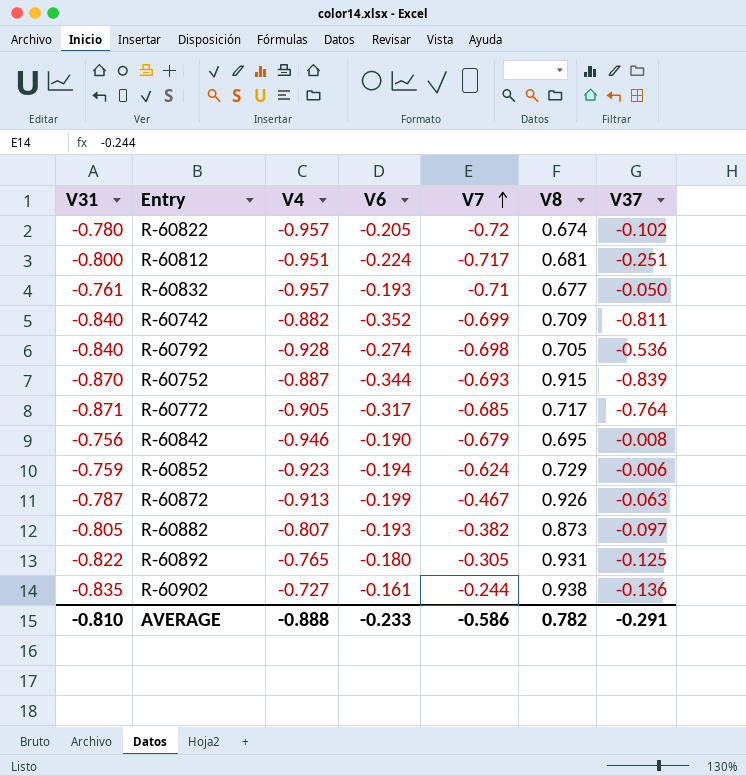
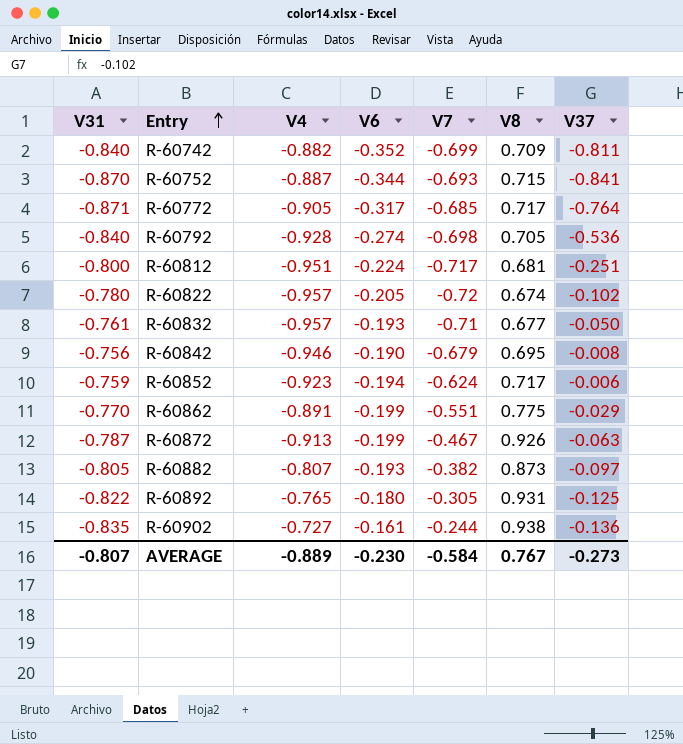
row order: V7 ascending -> Entry ascending
R-60752 | V8: 0.915 -> 0.715
R-60752 | V37: -0.839 -> -0.841
R-60852 | V8: 0.729 -> 0.717
row R-60862: none -> -0.770 | -0.891 | -0.199 | -0.551 | 0.775 | -0.029
AVERAGE | V31: -0.810 -> -0.807
AVERAGE | V4: -0.888 -> -0.889
AVERAGE | V6: -0.233 -> -0.230
AVERAGE | V7: -0.586 -> -0.584
AVERAGE | V8: 0.782 -> 0.767
AVERAGE | V37: -0.291 -> -0.273

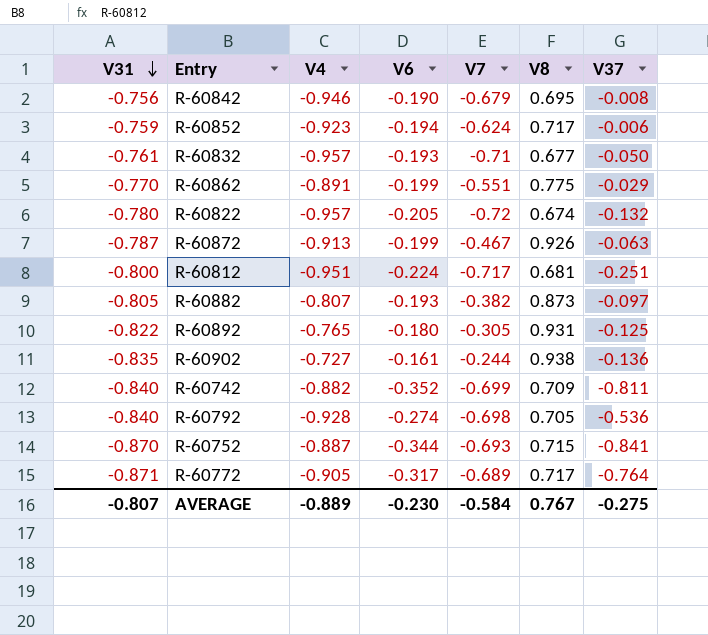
row order: Entry ascending -> V31 descending
R-60822 | V37: -0.102 -> -0.132
R-60772 | V7: -0.685 -> -0.689
AVERAGE | V37: -0.273 -> -0.275

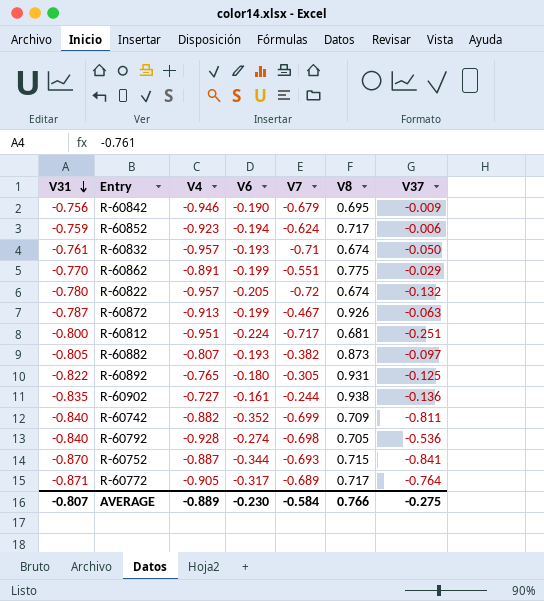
R-60842 | V37: -0.008 -> -0.009
R-60832 | V8: 0.677 -> 0.674
AVERAGE | V8: 0.767 -> 0.766

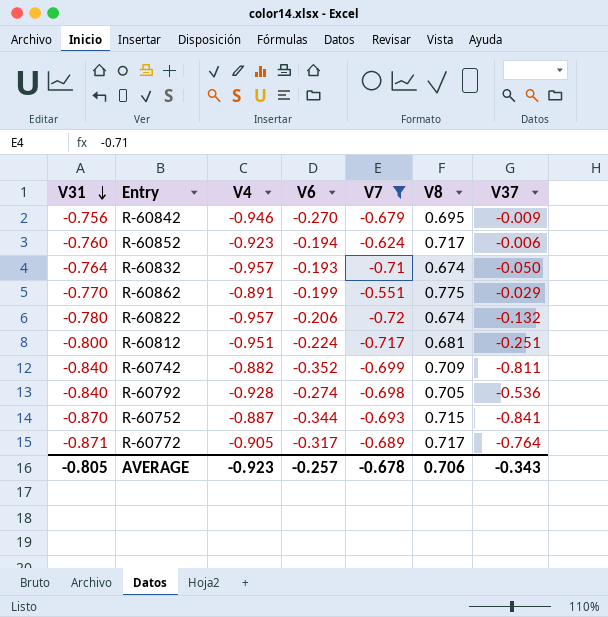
filter: none -> V7 <= -0.551
R-60842 | V6: -0.190 -> -0.270
R-60852 | V31: -0.759 -> -0.760
R-60832 | V31: -0.761 -> -0.764
R-60822 | V6: -0.205 -> -0.206
AVERAGE | V31: -0.807 -> -0.805
AVERAGE | V4: -0.889 -> -0.923
AVERAGE | V6: -0.230 -> -0.257
AVERAGE | V7: -0.584 -> -0.678
AVERAGE | V8: 0.766 -> 0.706
AVERAGE | V37: -0.275 -> -0.343

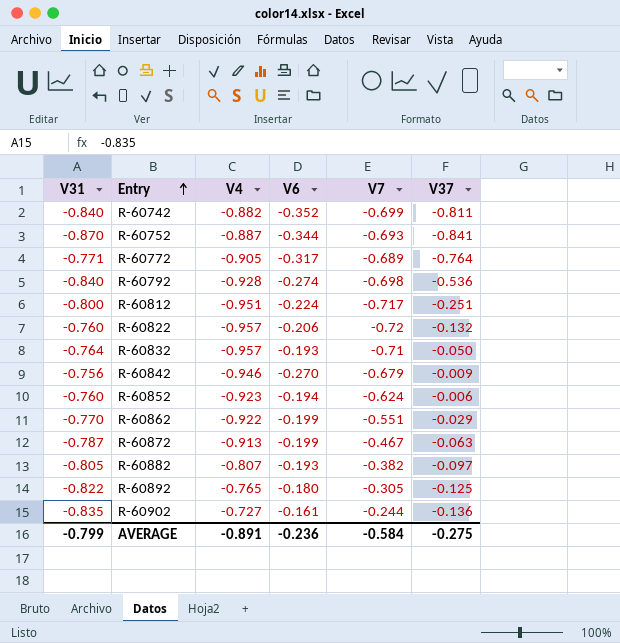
filter: V7 <= -0.551 -> none
row order: V31 descending -> Entry ascending
column V8 | position: 6 -> none
R-60772 | V31: -0.871 -> -0.771
R-60822 | V31: -0.780 -> -0.760
R-60862 | V4: -0.891 -> -0.922
AVERAGE | V31: -0.805 -> -0.799
AVERAGE | V4: -0.923 -> -0.891
AVERAGE | V6: -0.257 -> -0.236
AVERAGE | V7: -0.678 -> -0.584
AVERAGE | V37: -0.343 -> -0.275

